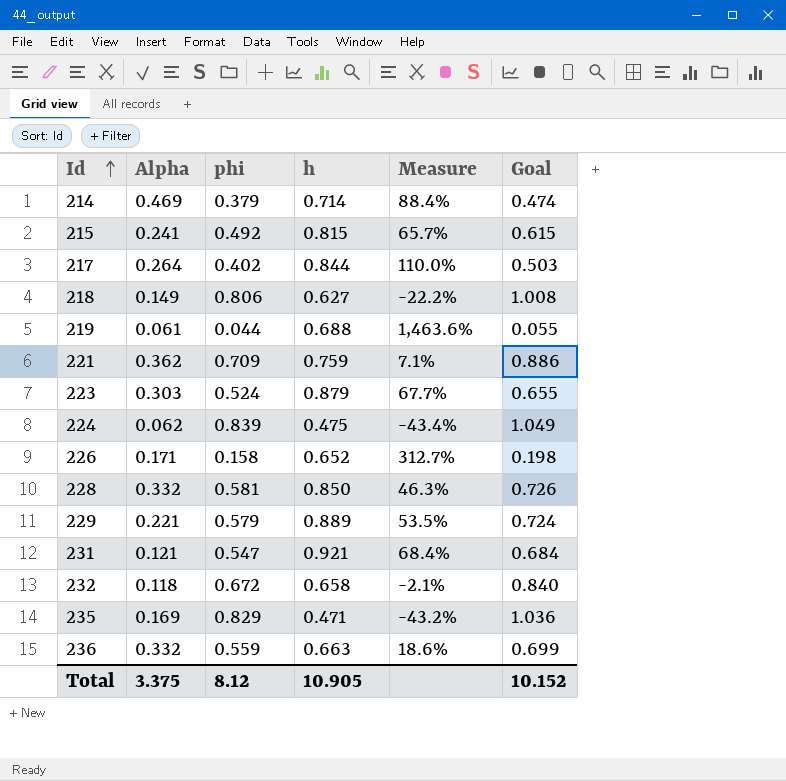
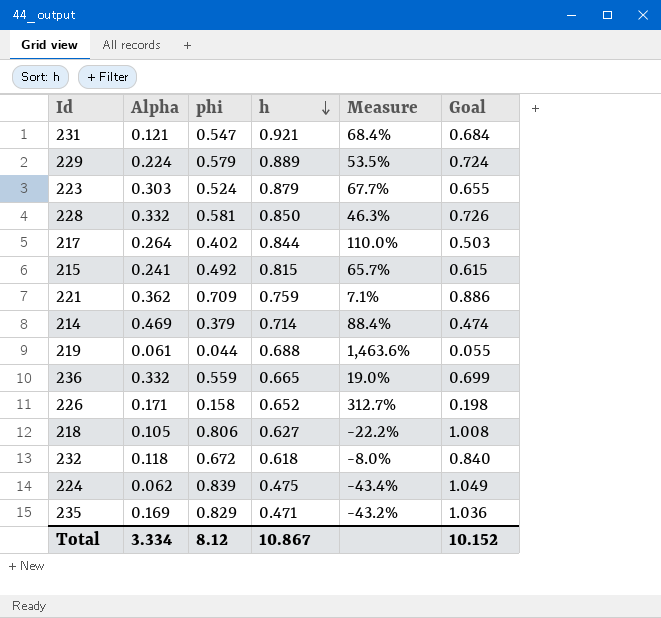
row order: Id ascending -> h descending
229 | Alpha: 0.221 -> 0.224
236 | h: 0.663 -> 0.665
236 | Measure: 18.6% -> 19.0%
218 | Alpha: 0.149 -> 0.105
232 | h: 0.658 -> 0.618
232 | Measure: -2.1% -> -8.0%
Total | Alpha: 3.375 -> 3.334
Total | h: 10.905 -> 10.867

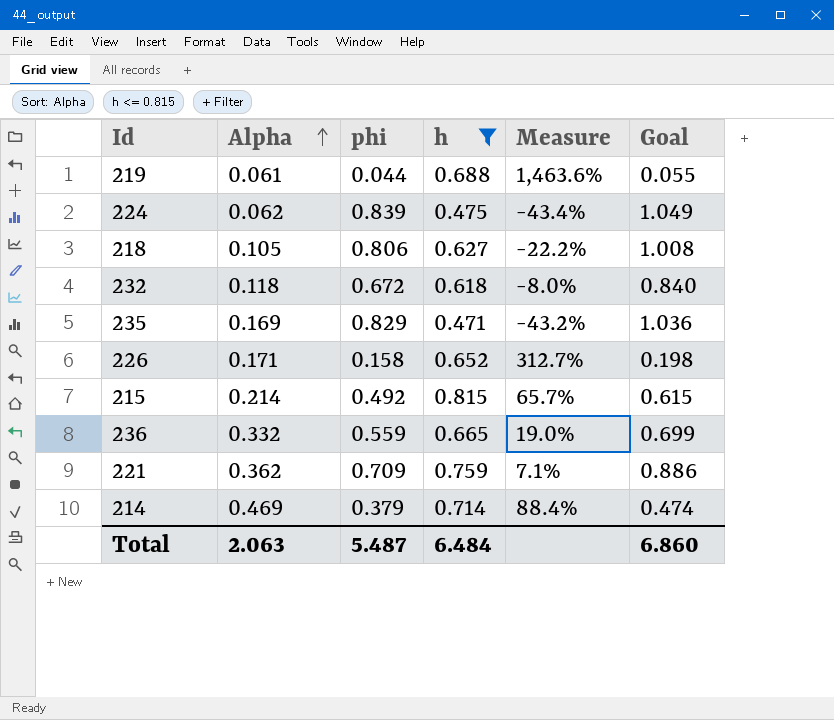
filter: none -> h <= 0.815
row order: h descending -> Alpha ascending
215 | Alpha: 0.241 -> 0.214
Total | Alpha: 3.334 -> 2.063
Total | phi: 8.12 -> 5.487
Total | h: 10.867 -> 6.484
Total | Goal: 10.152 -> 6.860

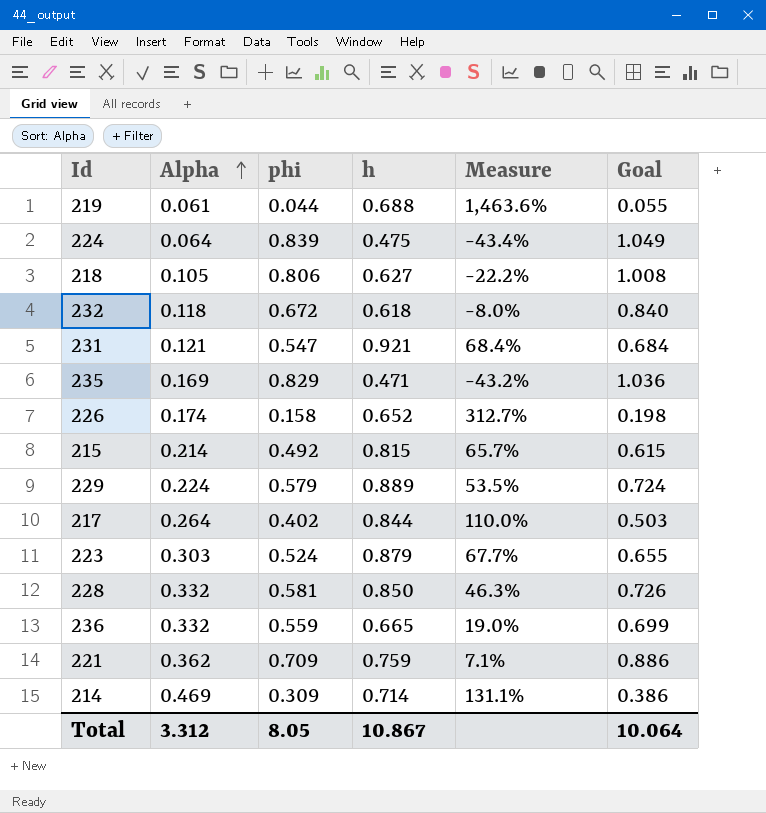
filter: h <= 0.815 -> none
224 | Alpha: 0.062 -> 0.064
226 | Alpha: 0.171 -> 0.174
214 | phi: 0.379 -> 0.309
214 | Measure: 88.4% -> 131.1%
214 | Goal: 0.474 -> 0.386
Total | Alpha: 2.063 -> 3.312
Total | phi: 5.487 -> 8.05
Total | h: 6.484 -> 10.867
Total | Goal: 6.860 -> 10.064

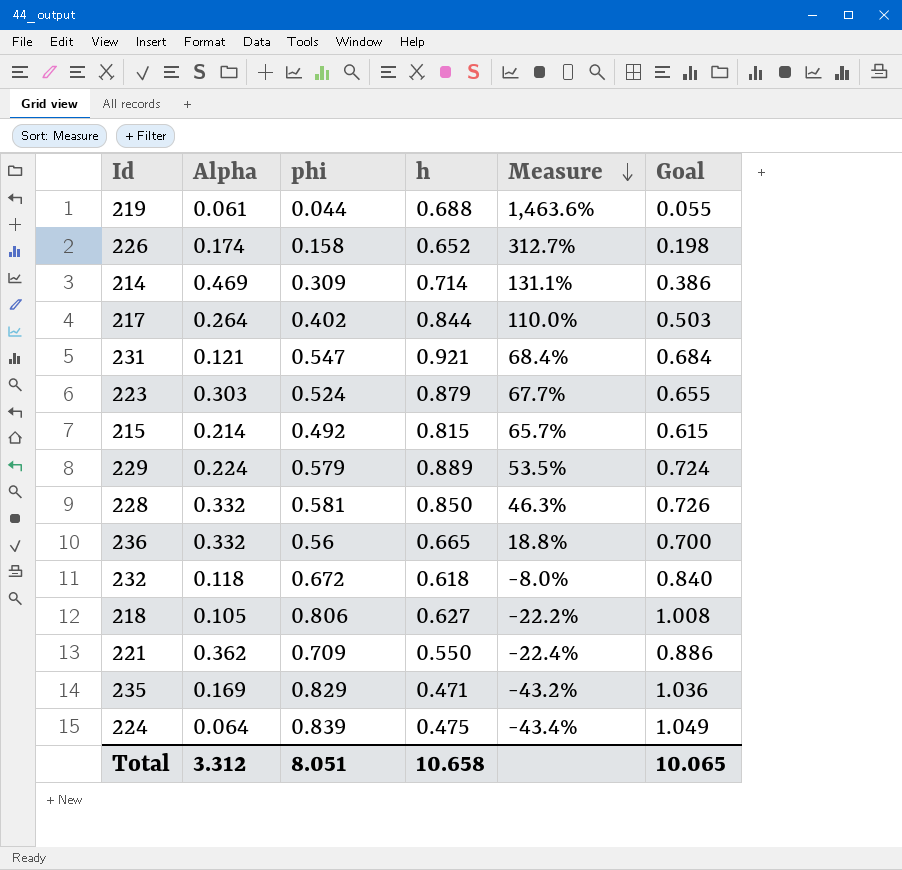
row order: Alpha ascending -> Measure descending
236 | phi: 0.559 -> 0.56
236 | Measure: 19.0% -> 18.8%
236 | Goal: 0.699 -> 0.700
221 | h: 0.759 -> 0.550
221 | Measure: 7.1% -> -22.4%
Total | phi: 8.05 -> 8.051
Total | h: 10.867 -> 10.658
Total | Goal: 10.064 -> 10.065

